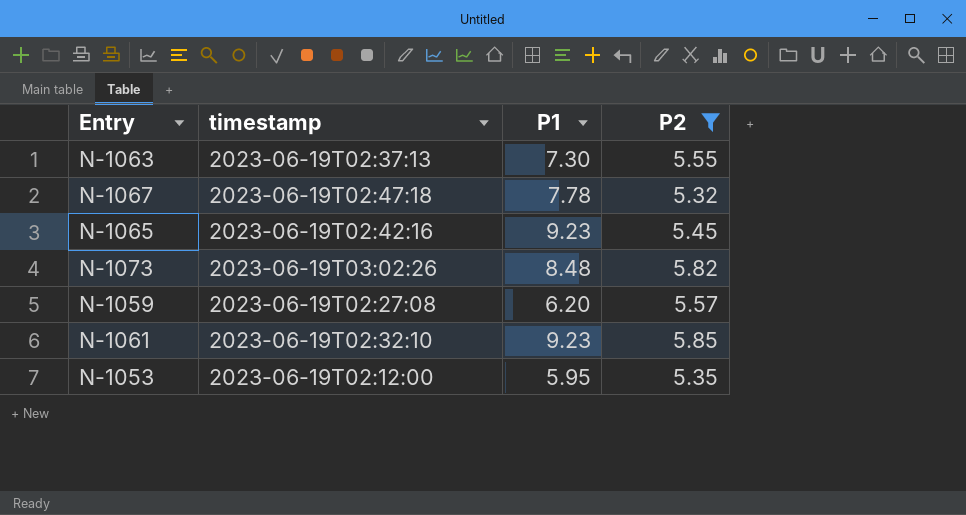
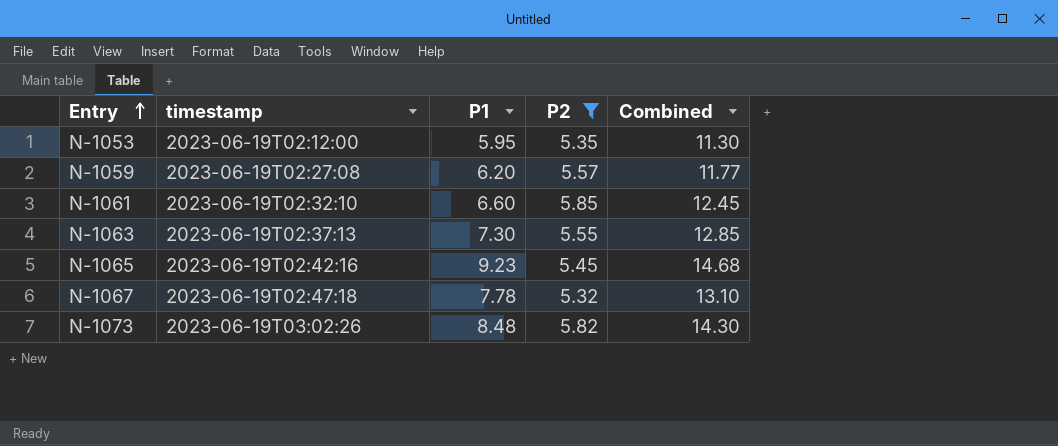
row order: none -> Entry ascending
column Combined | formula: none -> [P1] + [P2]
N-1061 | P1: 9.23 -> 6.60

